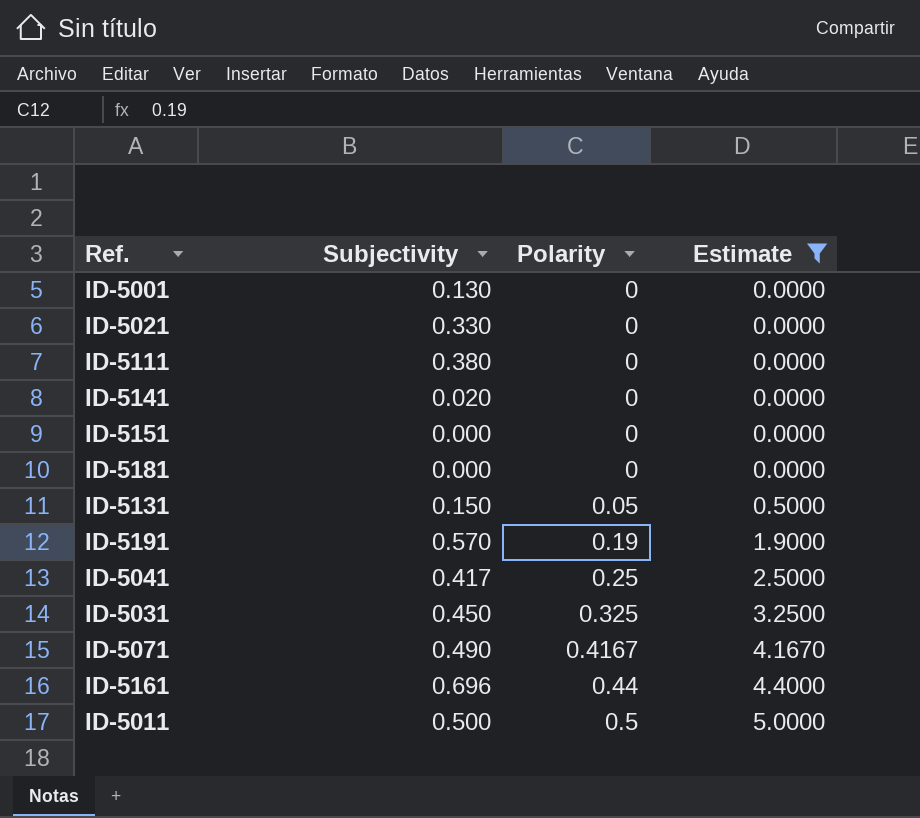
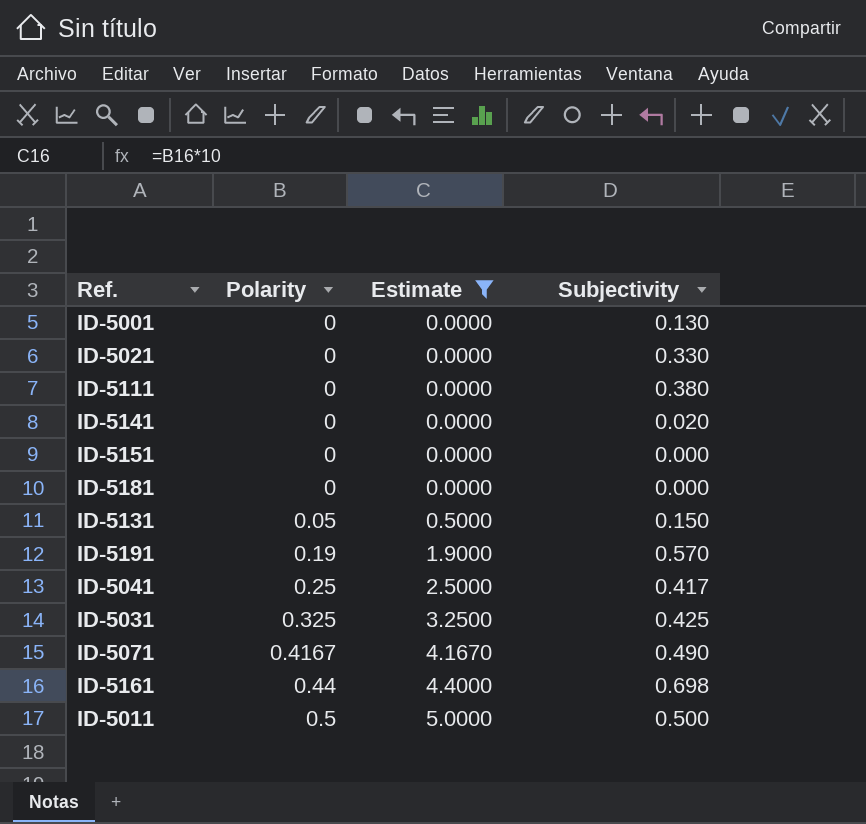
column Subjectivity | position: 2 -> 4
ID-5031 | Subjectivity: 0.450 -> 0.425
ID-5161 | Subjectivity: 0.696 -> 0.698

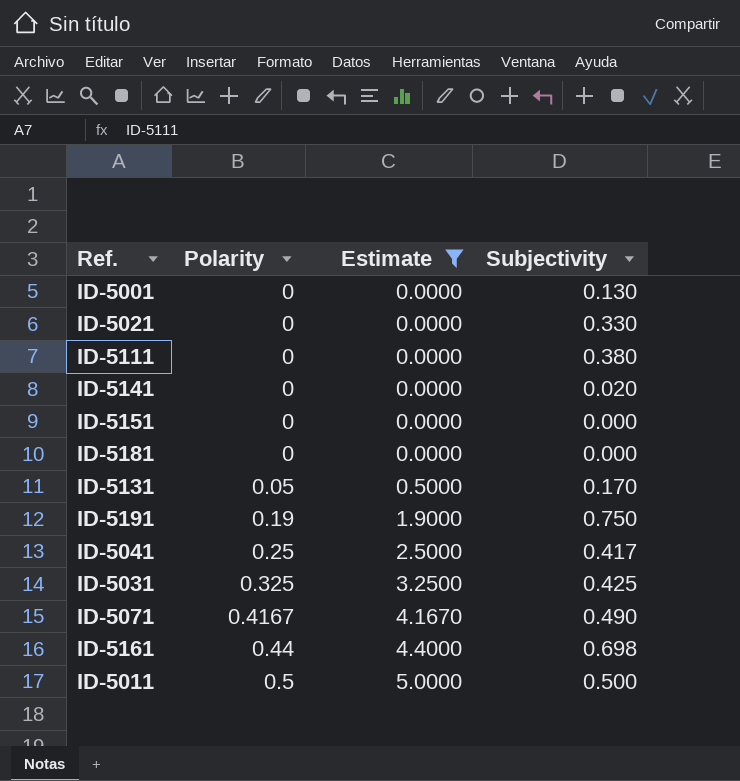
ID-5131 | Subjectivity: 0.150 -> 0.170
ID-5191 | Subjectivity: 0.570 -> 0.750

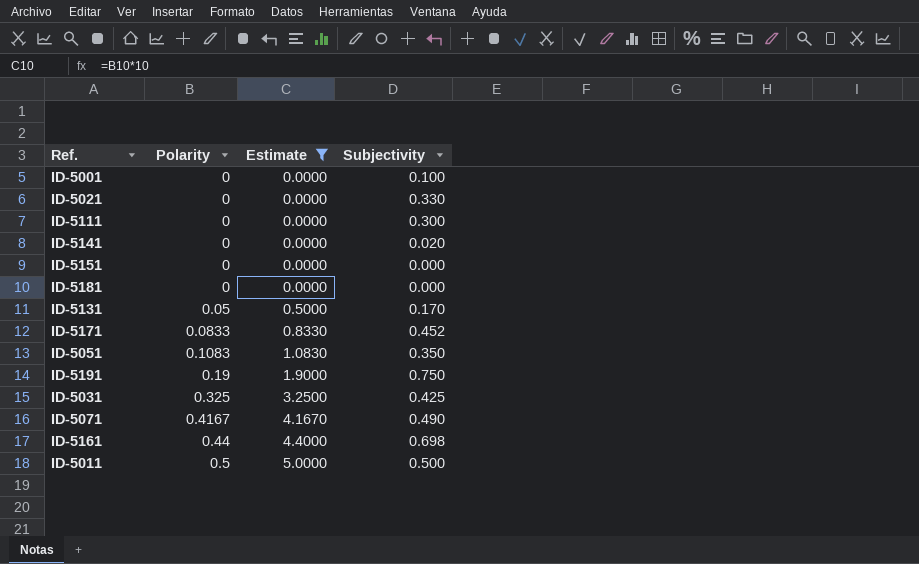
row ID-5041: 0.25 | 2.5000 | 0.417 -> none
ID-5001 | Subjectivity: 0.130 -> 0.100
ID-5111 | Subjectivity: 0.380 -> 0.300
row ID-5171: none -> 0.0833 | 0.8330 | 0.452
row ID-5051: none -> 0.1083 | 1.0830 | 0.350

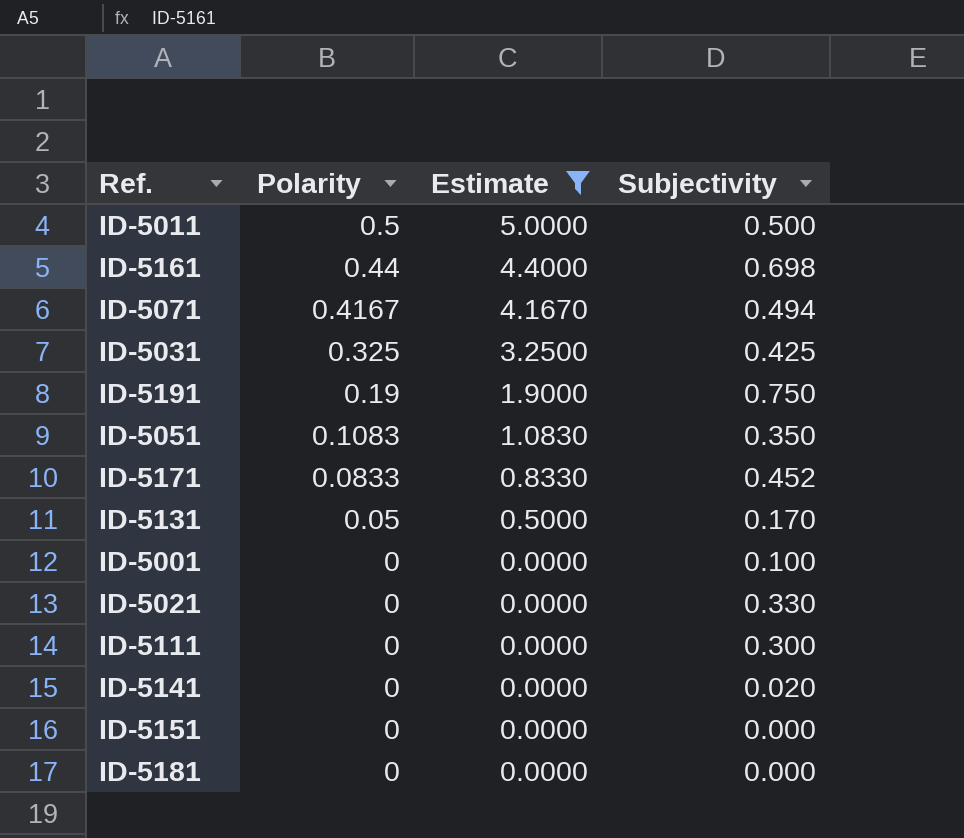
row order: Polarity ascending -> Polarity descending
ID-5071 | Subjectivity: 0.490 -> 0.494

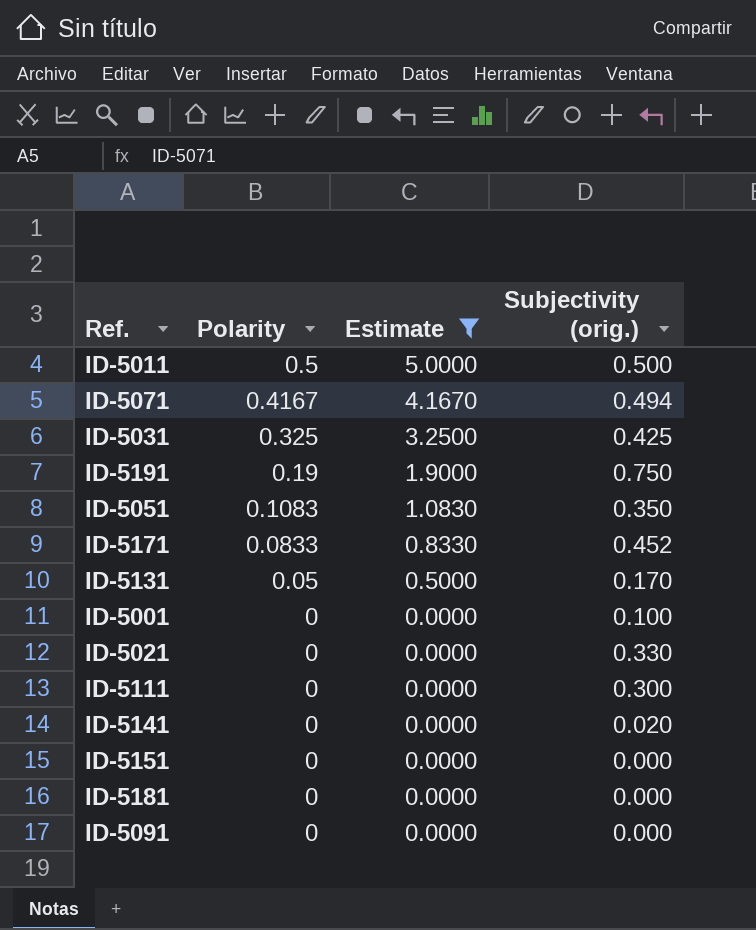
column name: Subjectivity -> Subjectivity (orig.)
row ID-5161: 0.44 | 4.4000 | 0.698 -> none
row ID-5091: none -> 0 | 0.0000 | 0.000

